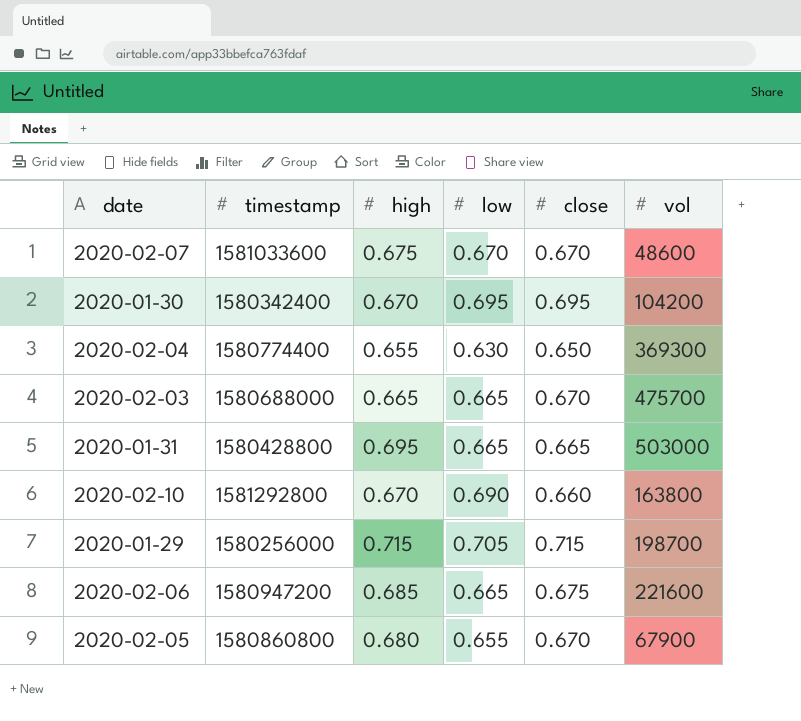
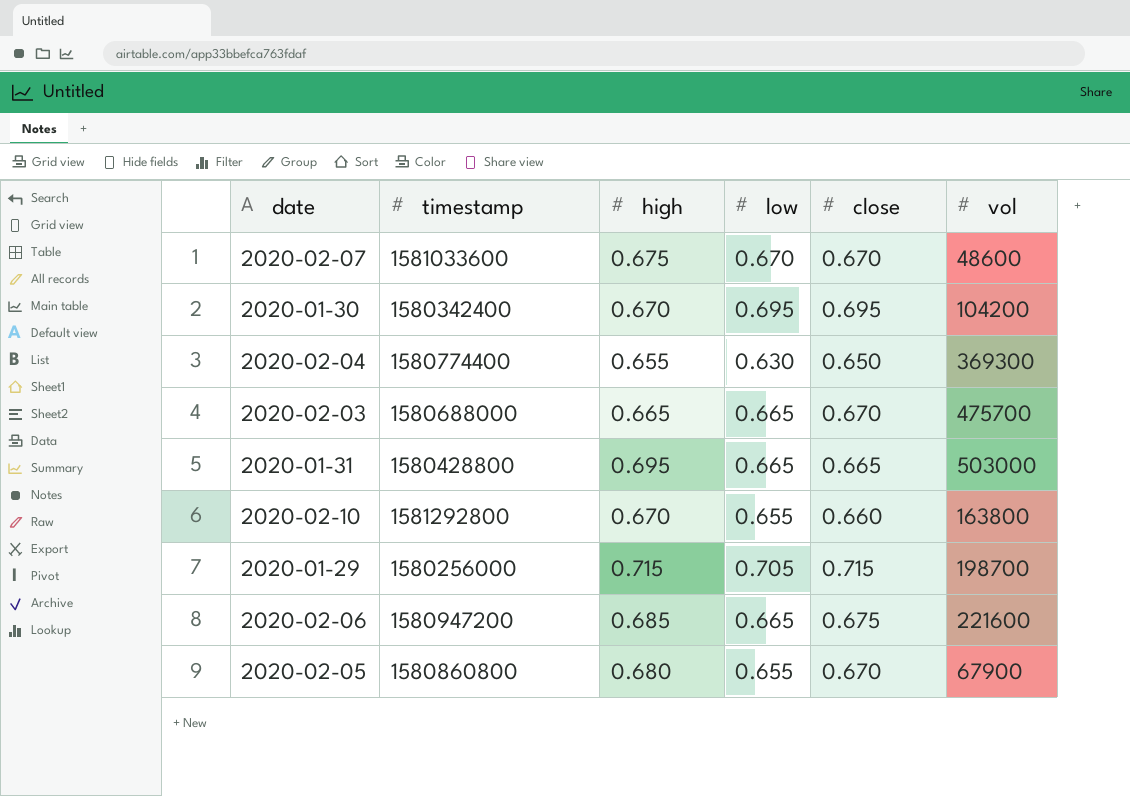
2020-02-10 | low: 0.690 -> 0.655

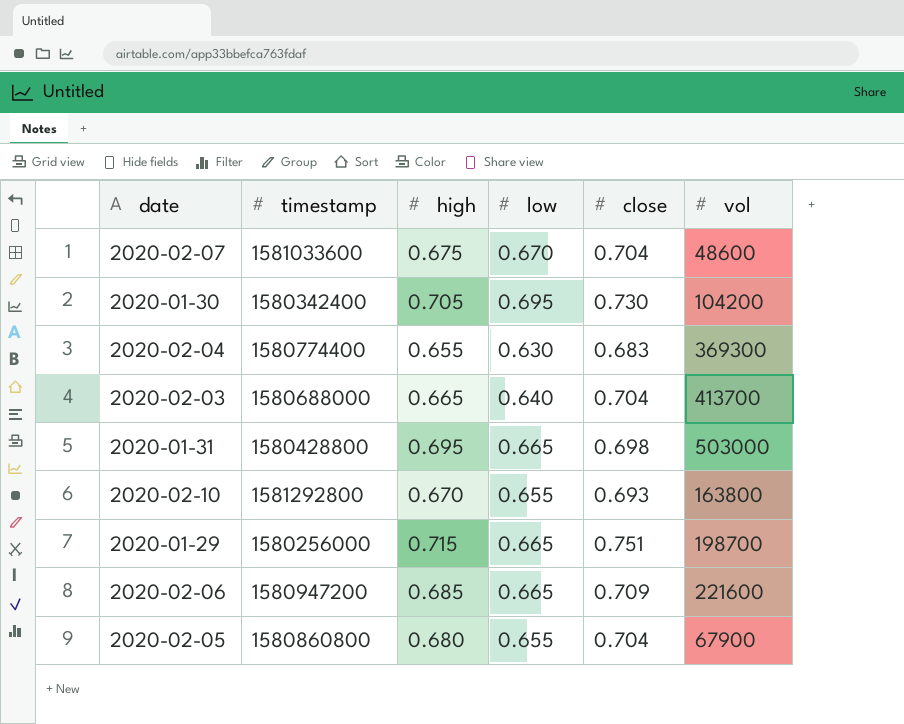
2020-02-07 | close: 0.670 -> 0.704
2020-01-30 | high: 0.670 -> 0.705
2020-01-30 | close: 0.695 -> 0.730
2020-02-04 | close: 0.650 -> 0.683
2020-02-03 | low: 0.665 -> 0.640
2020-02-03 | close: 0.670 -> 0.704
2020-02-03 | vol: 475700 -> 413700
2020-01-31 | close: 0.665 -> 0.698
2020-02-10 | close: 0.660 -> 0.693
2020-01-29 | low: 0.705 -> 0.665
2020-01-29 | close: 0.715 -> 0.751
2020-02-06 | close: 0.675 -> 0.709
2020-02-05 | close: 0.670 -> 0.704

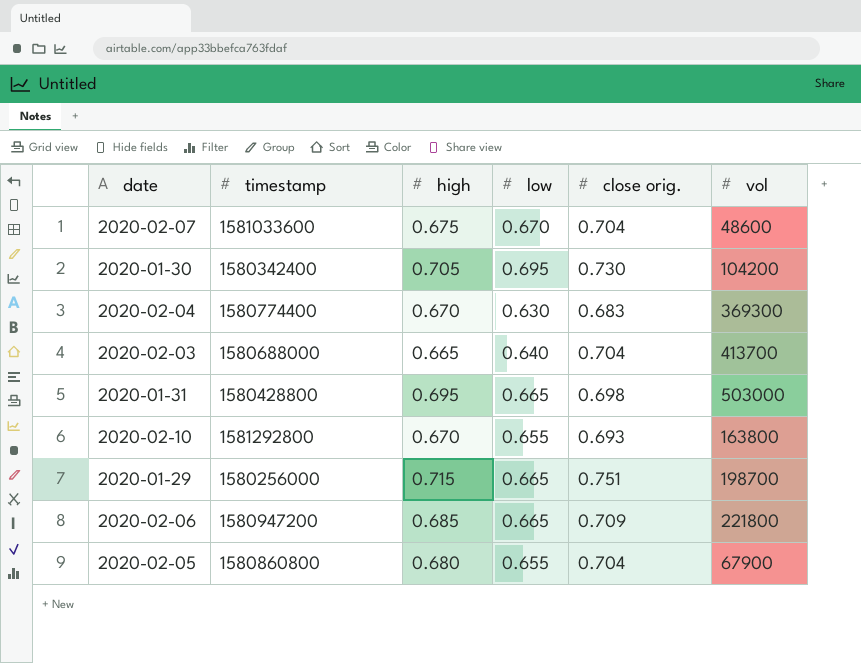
column name: close -> close orig.
2020-02-04 | high: 0.655 -> 0.670
2020-02-06 | vol: 221600 -> 221800

